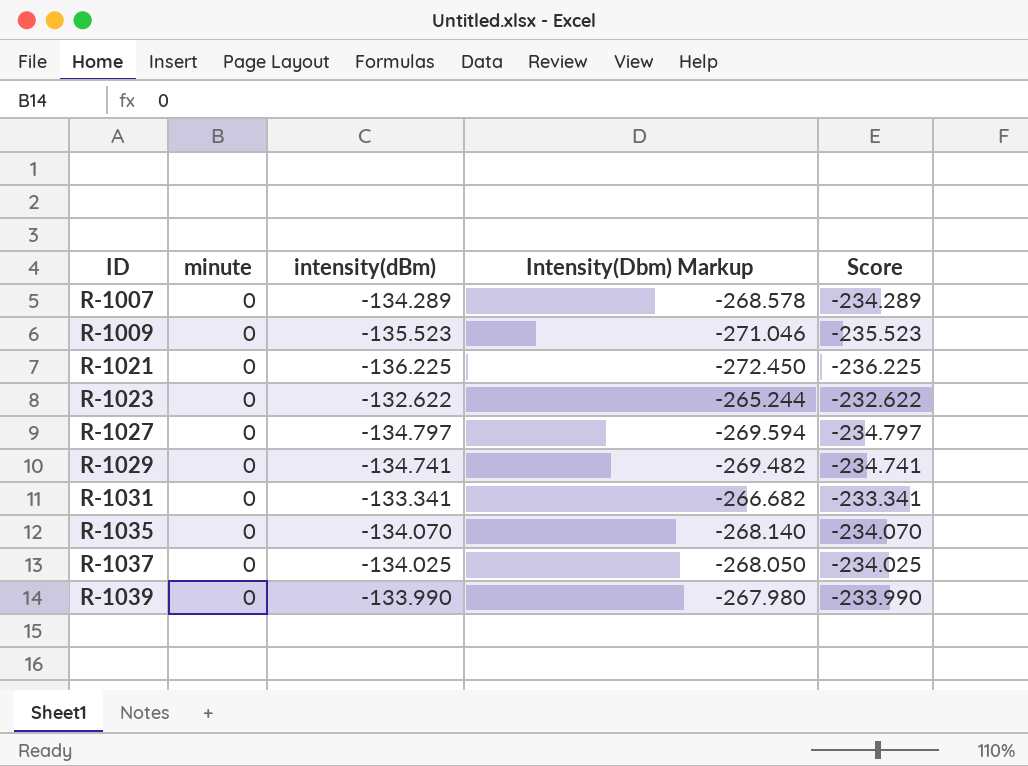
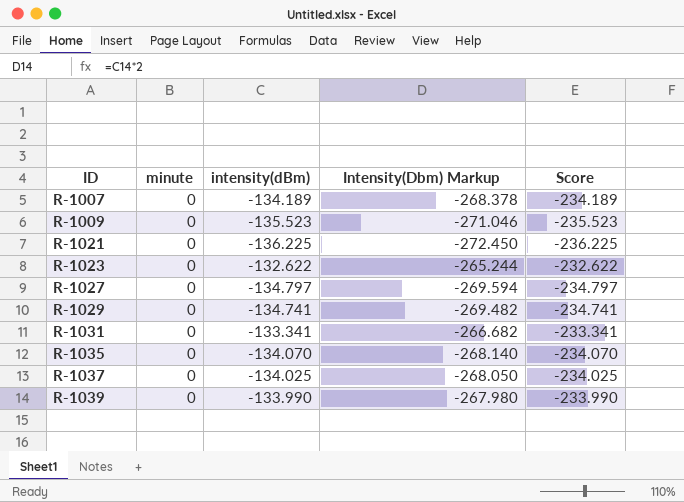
R-1007 | intensity(dBm): -134.289 -> -134.189
R-1007 | Intensity(Dbm) Markup: -268.578 -> -268.378
R-1007 | Score: -234.289 -> -234.189

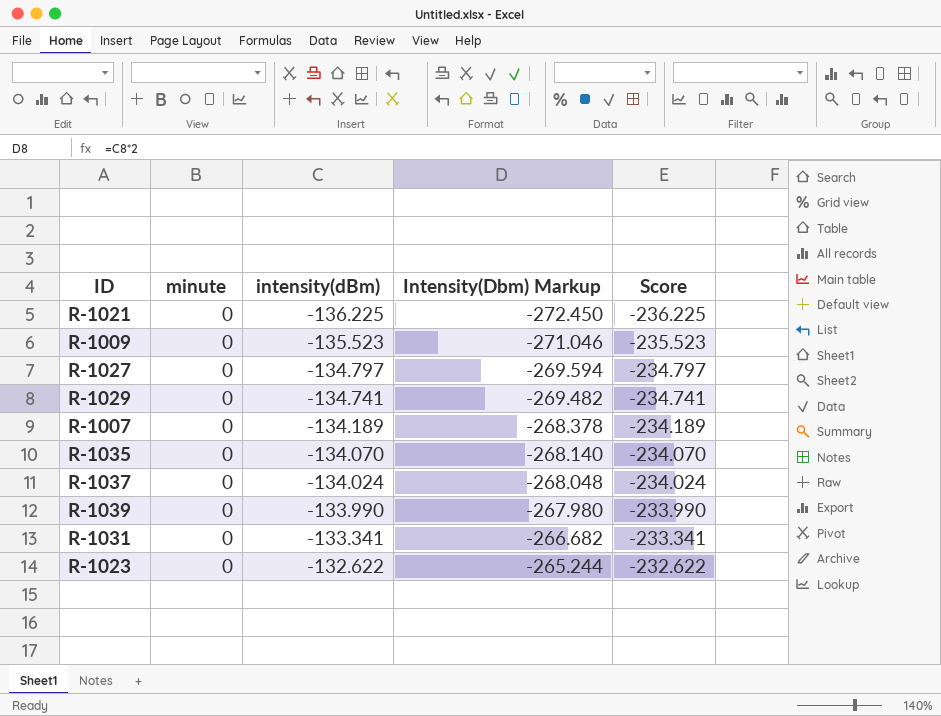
row order: ID ascending -> intensity(dBm) ascending
R-1037 | intensity(dBm): -134.025 -> -134.024
R-1037 | Intensity(Dbm) Markup: -268.050 -> -268.048
R-1037 | Score: -234.025 -> -234.024

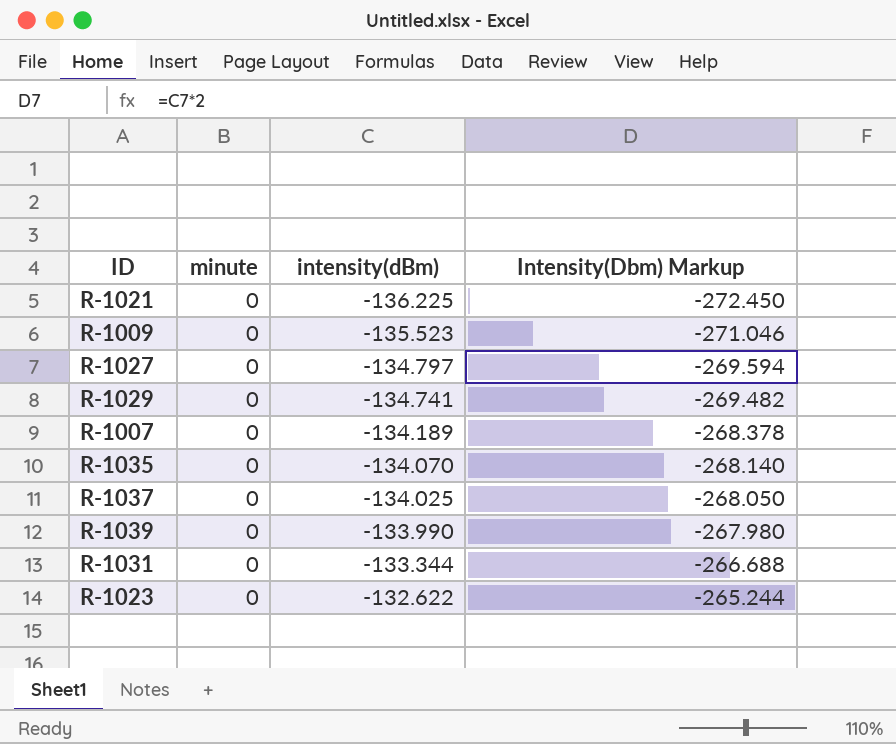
column Score | formula: [intensity(dBm)] - 100 -> none
R-1037 | intensity(dBm): -134.024 -> -134.025
R-1037 | Intensity(Dbm) Markup: -268.048 -> -268.050
R-1031 | intensity(dBm): -133.341 -> -133.344
R-1031 | Intensity(Dbm) Markup: -266.682 -> -266.688

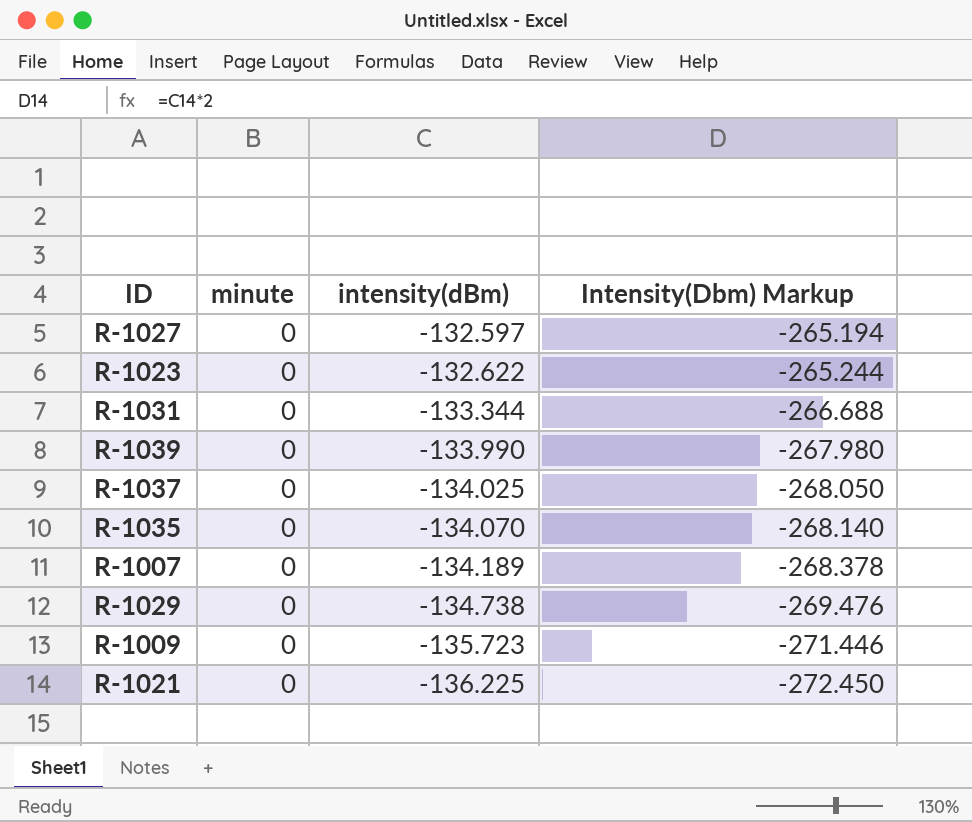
row order: intensity(dBm) ascending -> intensity(dBm) descending
R-1027 | intensity(dBm): -134.797 -> -132.597
R-1027 | Intensity(Dbm) Markup: -269.594 -> -265.194
R-1029 | intensity(dBm): -134.741 -> -134.738
R-1029 | Intensity(Dbm) Markup: -269.482 -> -269.476
R-1009 | intensity(dBm): -135.523 -> -135.723
R-1009 | Intensity(Dbm) Markup: -271.046 -> -271.446

